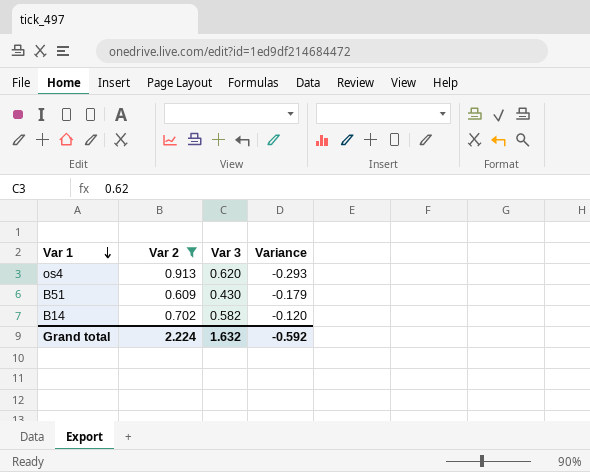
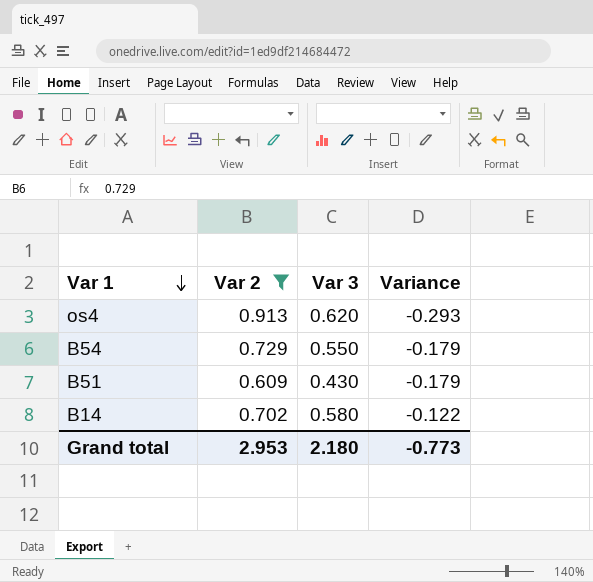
row B54: none -> 0.729 | 0.550 | -0.179
B14 | Var 3: 0.582 -> 0.580
B14 | Variance: -0.120 -> -0.122
Grand total | Var 2: 2.224 -> 2.953
Grand total | Var 3: 1.632 -> 2.180
Grand total | Variance: -0.592 -> -0.773

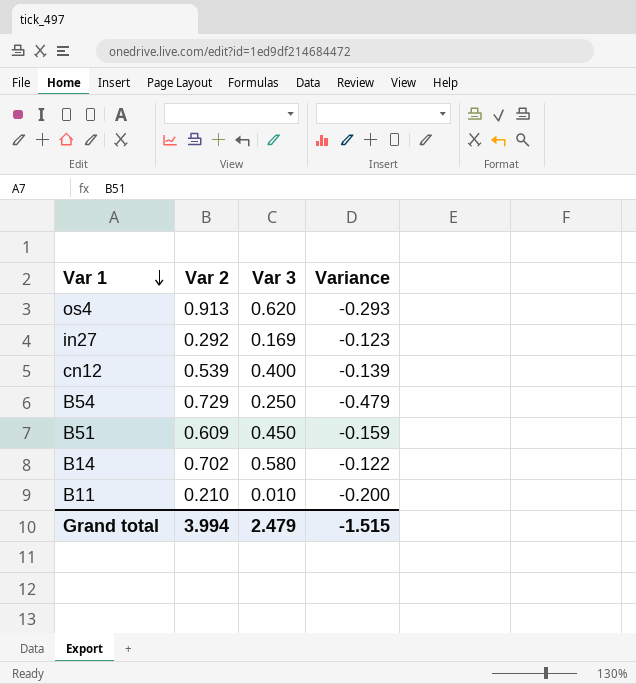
filter: Var 2 >= 0.609 -> none
B54 | Var 3: 0.550 -> 0.250
B54 | Variance: -0.179 -> -0.479
B51 | Var 3: 0.430 -> 0.450
B51 | Variance: -0.179 -> -0.159
Grand total | Var 2: 2.953 -> 3.994
Grand total | Var 3: 2.180 -> 2.479
Grand total | Variance: -0.773 -> -1.515

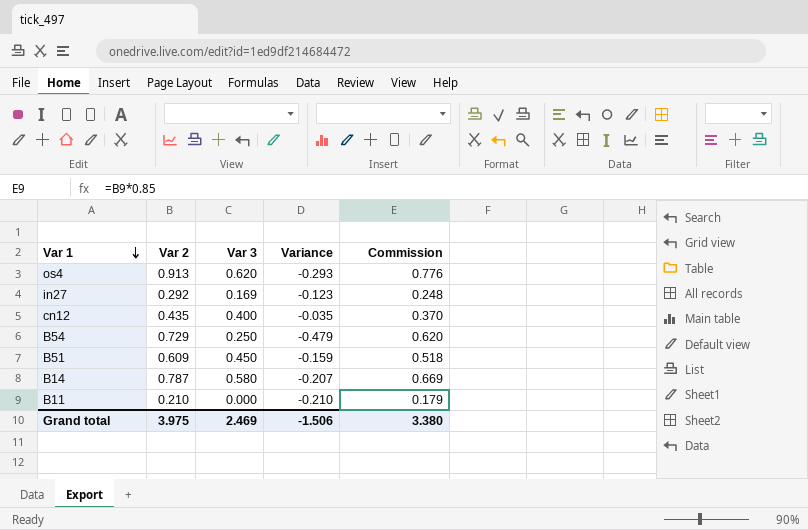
column Commission | formula: none -> [Var 2] * 0.85
cn12 | Var 2: 0.539 -> 0.435
cn12 | Variance: -0.139 -> -0.035
B14 | Var 2: 0.702 -> 0.787
B14 | Variance: -0.122 -> -0.207
B11 | Var 3: 0.010 -> 0.000
B11 | Variance: -0.200 -> -0.210
Grand total | Var 2: 3.994 -> 3.975
Grand total | Var 3: 2.479 -> 2.469
Grand total | Variance: -1.515 -> -1.506

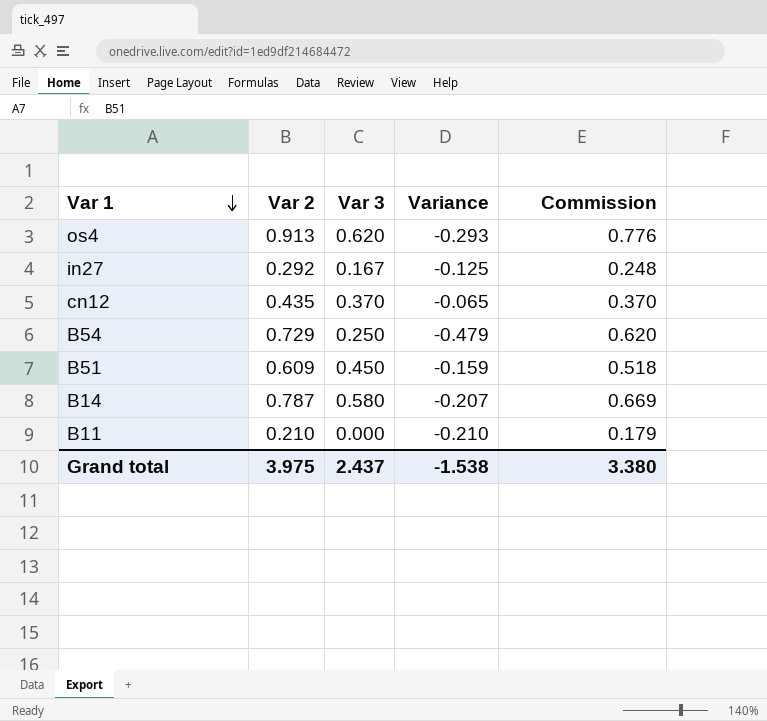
in27 | Var 3: 0.169 -> 0.167
in27 | Variance: -0.123 -> -0.125
cn12 | Var 3: 0.400 -> 0.370
cn12 | Variance: -0.035 -> -0.065
Grand total | Var 3: 2.469 -> 2.437
Grand total | Variance: -1.506 -> -1.538

